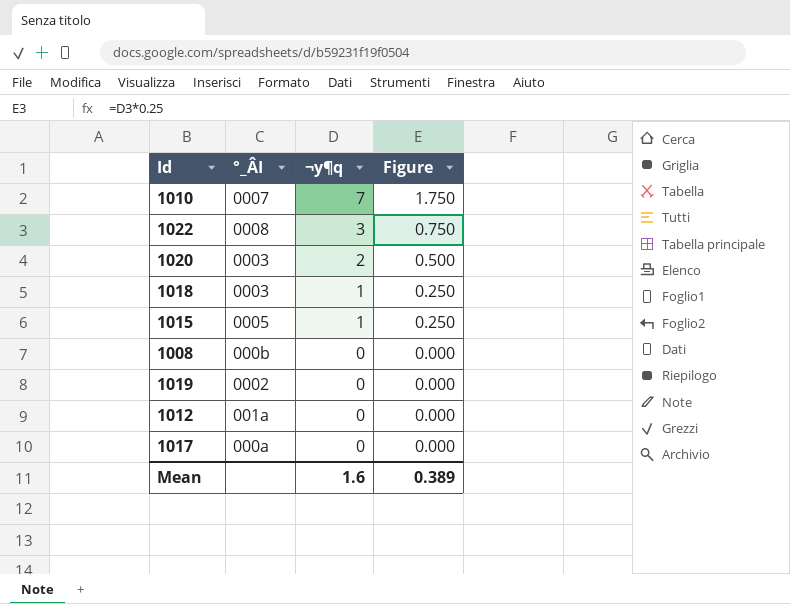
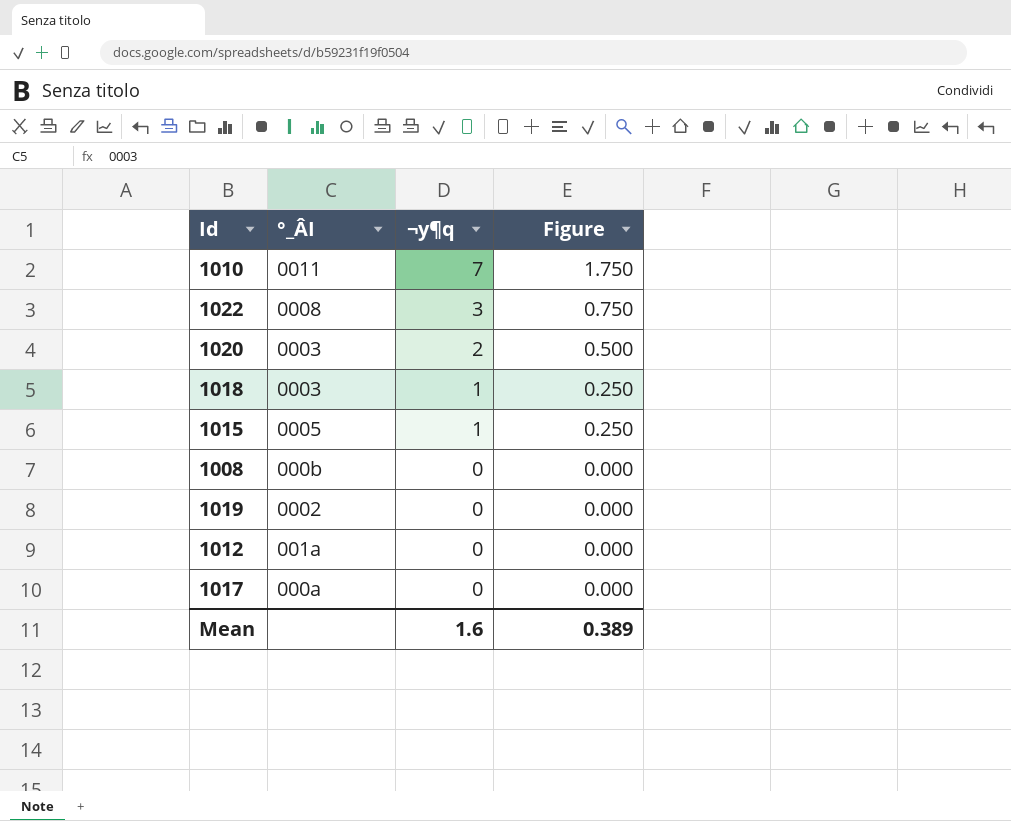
1010 | °_ÂI: 0007 -> 0011

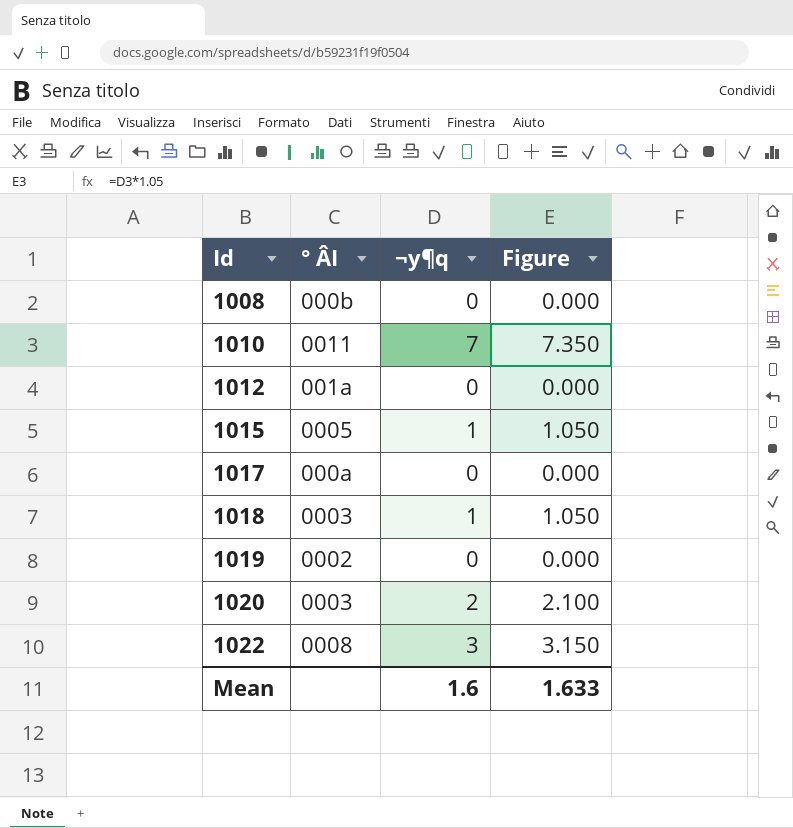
row order: ¬y¶q descending -> Id ascending
column name: °_ÂI -> ° ÂI
column Figure | formula: [¬y¶q] * 0.25 -> [¬y¶q] * 1.05
Mean | Figure: 0.389 -> 1.633

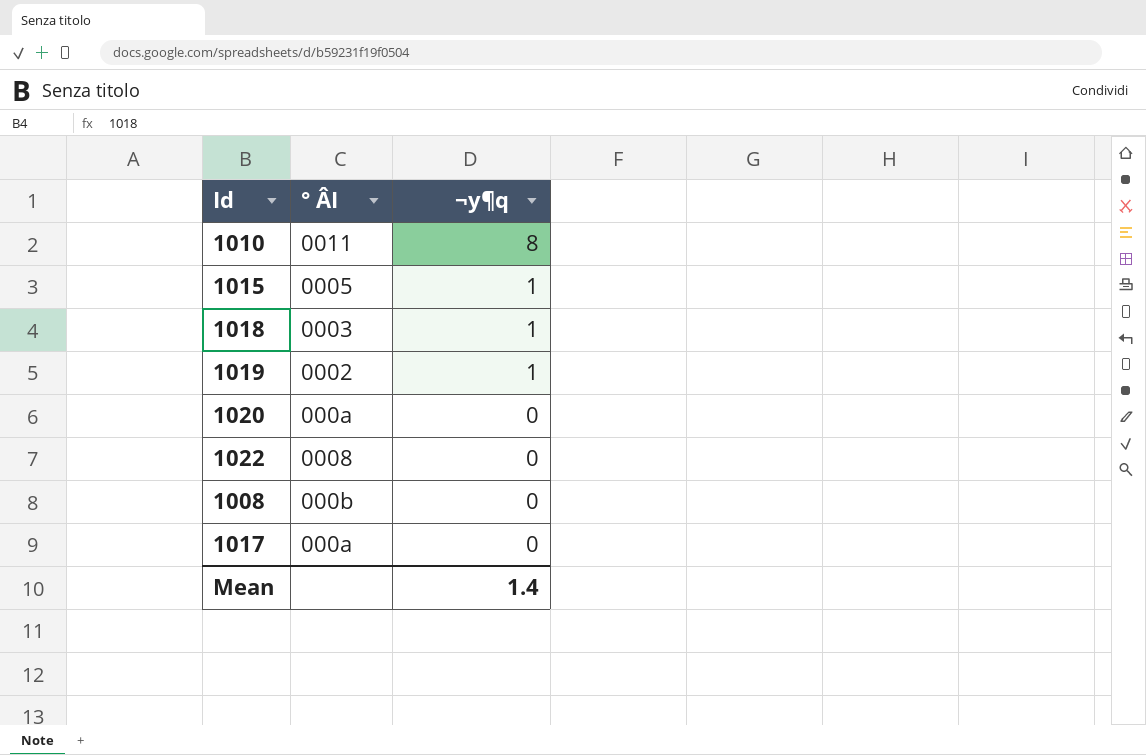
row order: Id ascending -> ¬y¶q descending
column Figure | formula: [¬y¶q] * 1.05 -> none
row 1012: 001a | 0 | 0.000 -> none
1010 | ¬y¶q: 7 -> 8
1019 | ¬y¶q: 0 -> 1
1020 | ° ÂI: 0003 -> 000a
1020 | ¬y¶q: 2 -> 0
1022 | ¬y¶q: 3 -> 0
Mean | ¬y¶q: 1.6 -> 1.4

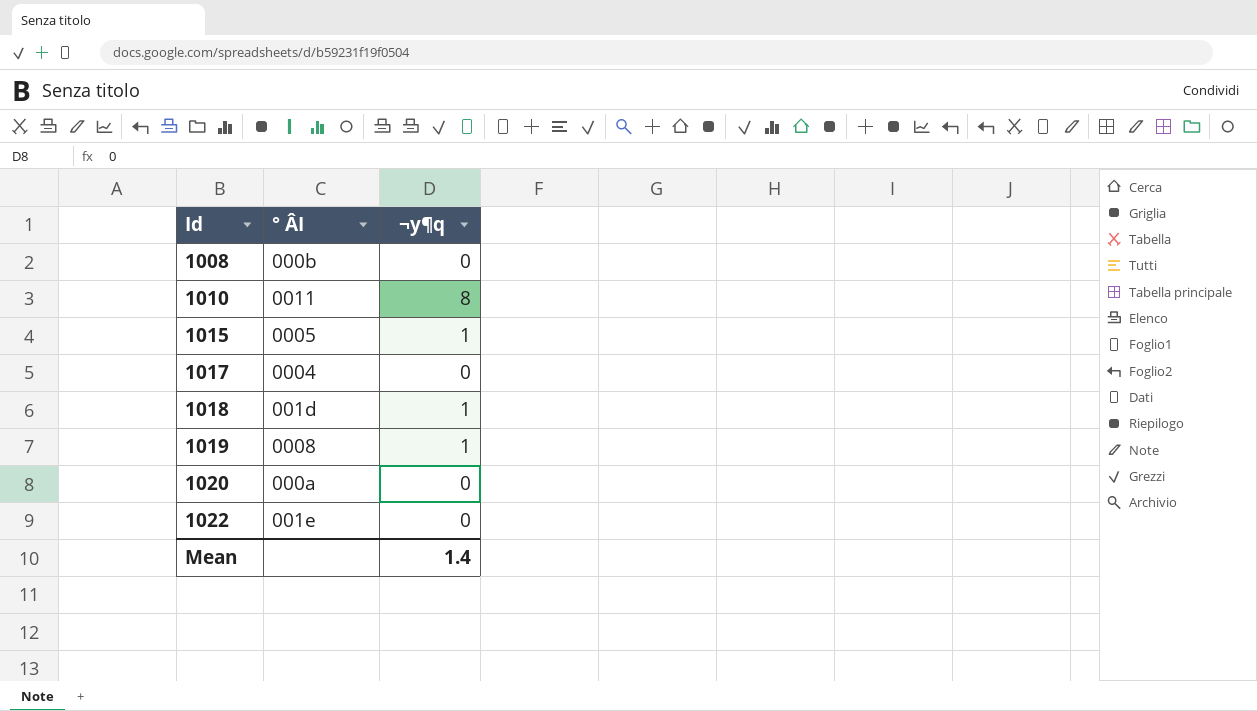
row order: ¬y¶q descending -> Id ascending
1017 | ° ÂI: 000a -> 0004
1018 | ° ÂI: 0003 -> 001d
1019 | ° ÂI: 0002 -> 0008
1022 | ° ÂI: 0008 -> 001e

